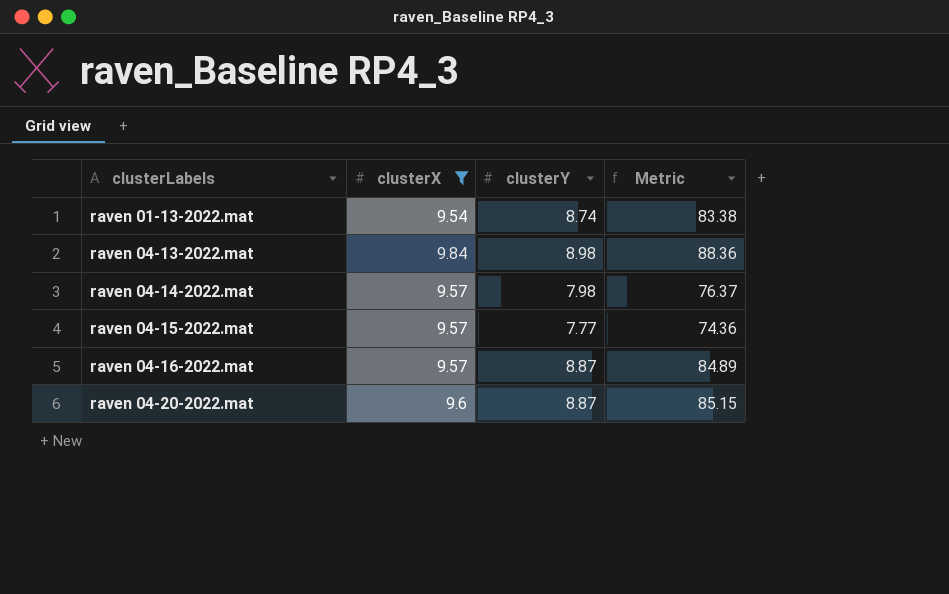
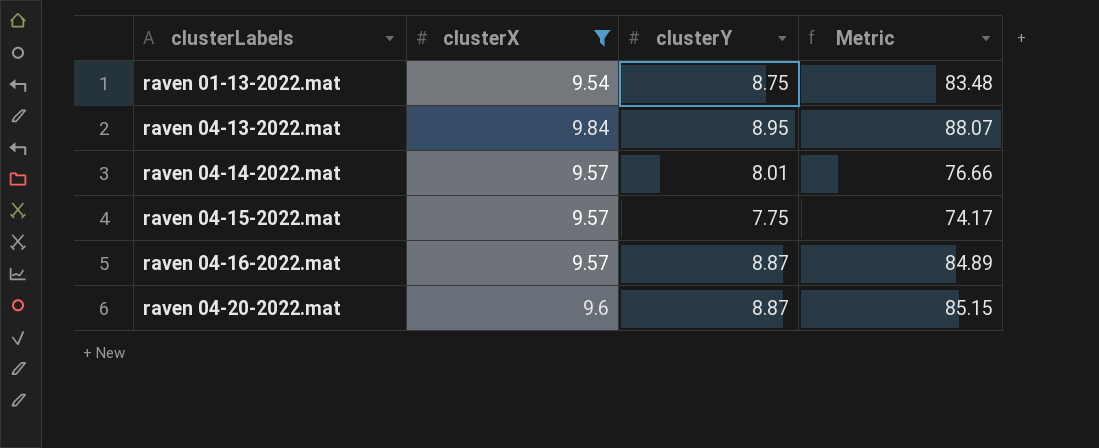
raven 01-13-2022.mat | clusterY: 8.74 -> 8.75
raven 01-13-2022.mat | Metric: 83.38 -> 83.48
raven 04-13-2022.mat | clusterY: 8.98 -> 8.95
raven 04-13-2022.mat | Metric: 88.36 -> 88.07
raven 04-14-2022.mat | clusterY: 7.98 -> 8.01
raven 04-14-2022.mat | Metric: 76.37 -> 76.66
raven 04-15-2022.mat | clusterY: 7.77 -> 7.75
raven 04-15-2022.mat | Metric: 74.36 -> 74.17

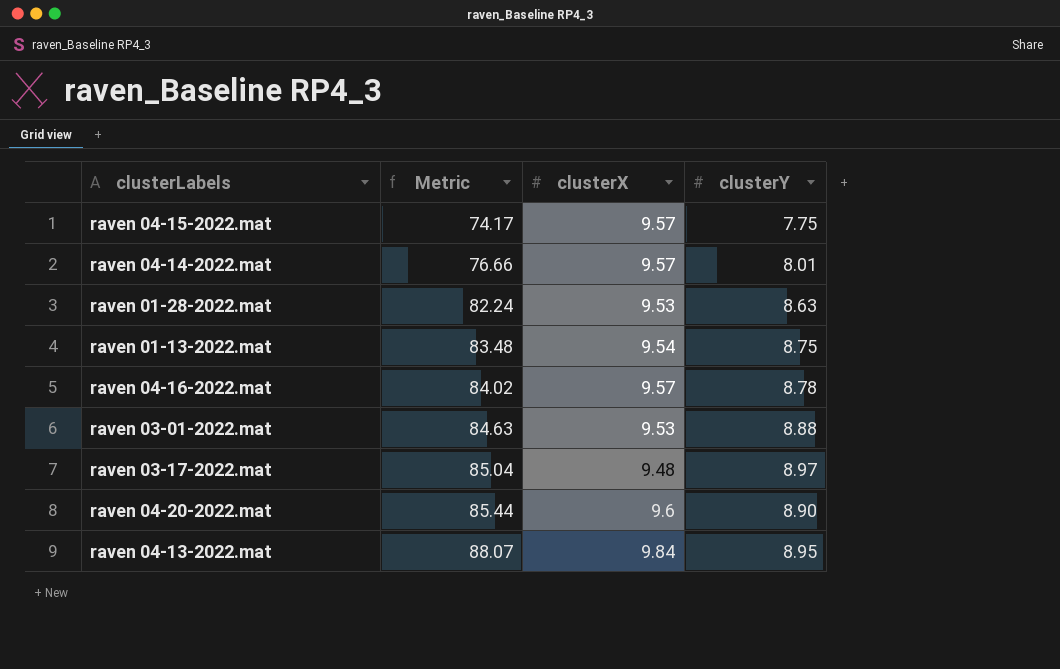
filter: clusterX >= 9.54 -> none
row order: clusterLabels ascending -> Metric ascending
column Metric | position: 4 -> 2
raven 04-16-2022.mat | Metric: 84.89 -> 84.02
raven 04-16-2022.mat | clusterY: 8.87 -> 8.78
raven 04-20-2022.mat | Metric: 85.15 -> 85.44
raven 04-20-2022.mat | clusterY: 8.87 -> 8.90

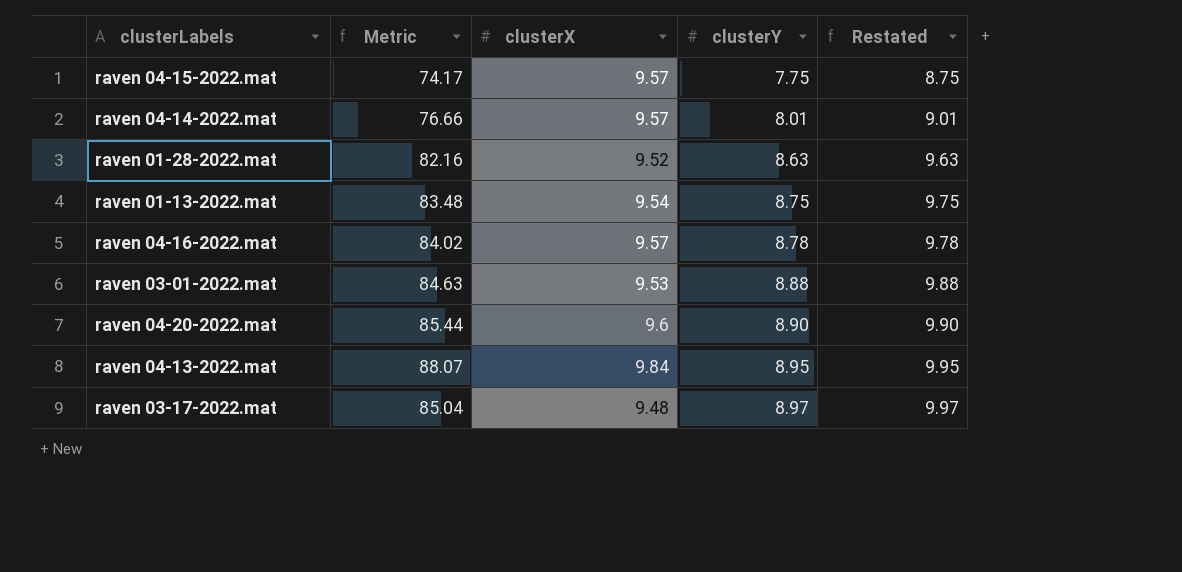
row order: Metric ascending -> clusterY ascending
column Restated | formula: none -> [clusterY] + 1
raven 01-28-2022.mat | Metric: 82.24 -> 82.16
raven 01-28-2022.mat | clusterX: 9.53 -> 9.52

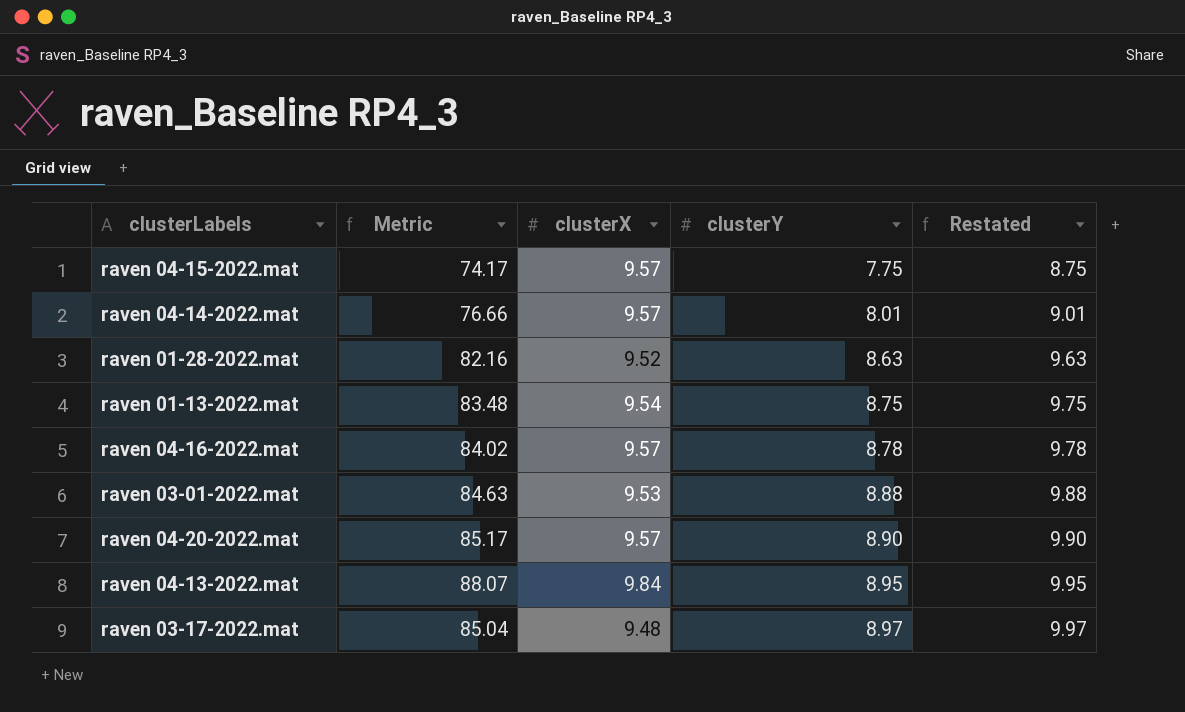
raven 04-20-2022.mat | Metric: 85.44 -> 85.17
raven 04-20-2022.mat | clusterX: 9.6 -> 9.57

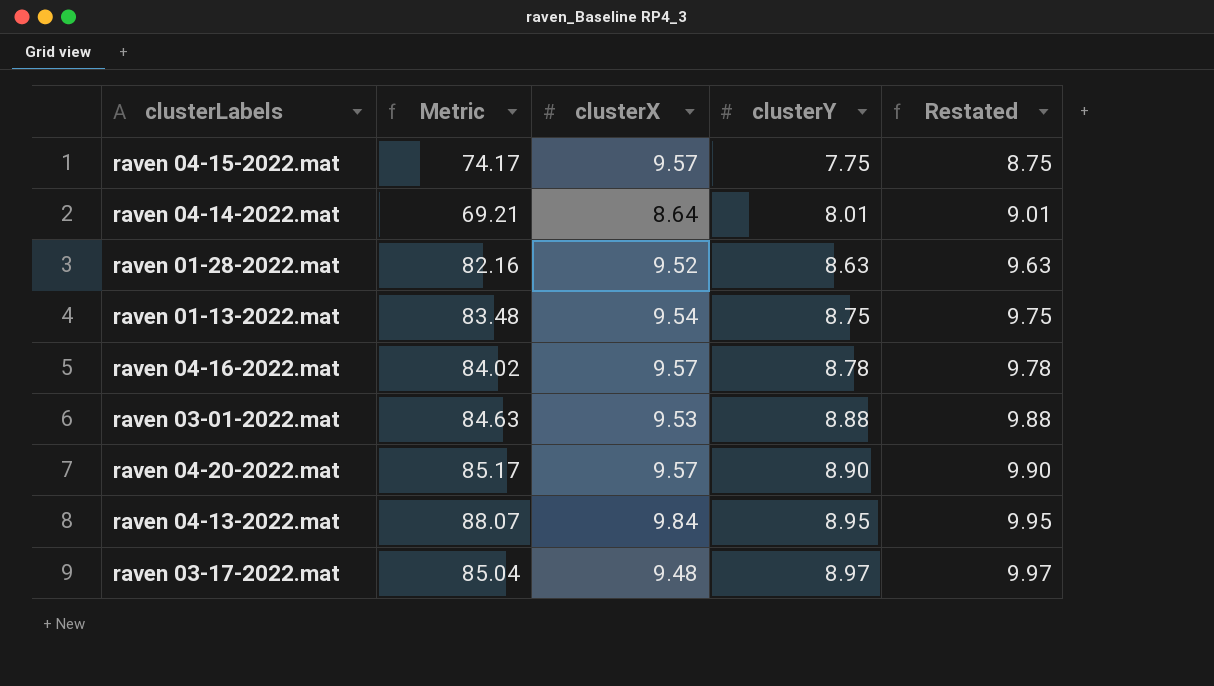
raven 04-14-2022.mat | Metric: 76.66 -> 69.21
raven 04-14-2022.mat | clusterX: 9.57 -> 8.64

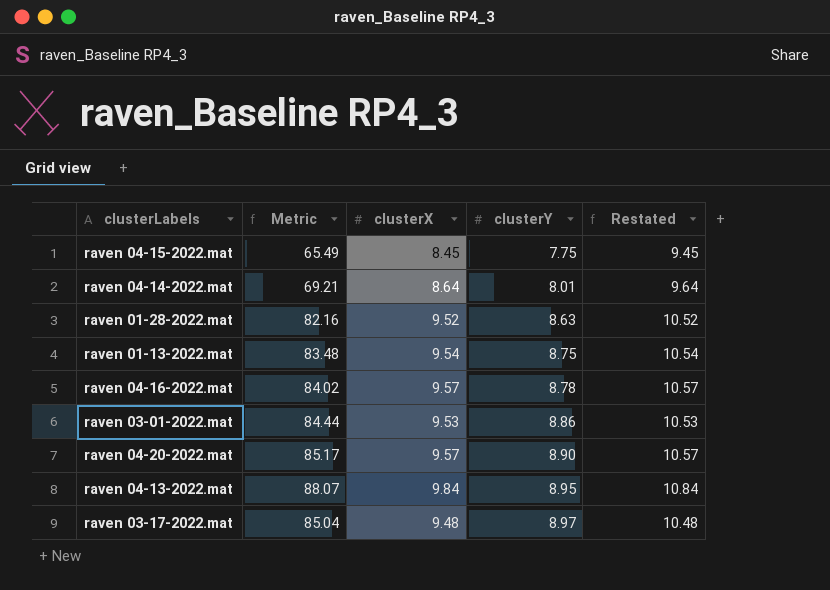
column Restated | formula: [clusterY] + 1 -> [clusterX] + 1
raven 04-15-2022.mat | Metric: 74.17 -> 65.49
raven 04-15-2022.mat | clusterX: 9.57 -> 8.45
raven 03-01-2022.mat | Metric: 84.63 -> 84.44
raven 03-01-2022.mat | clusterY: 8.88 -> 8.86

